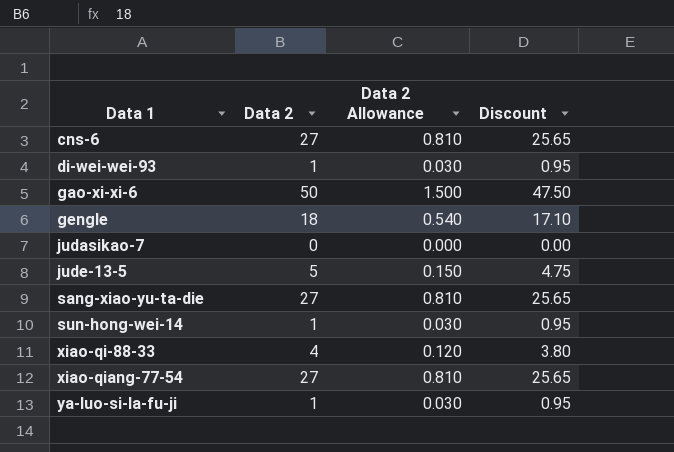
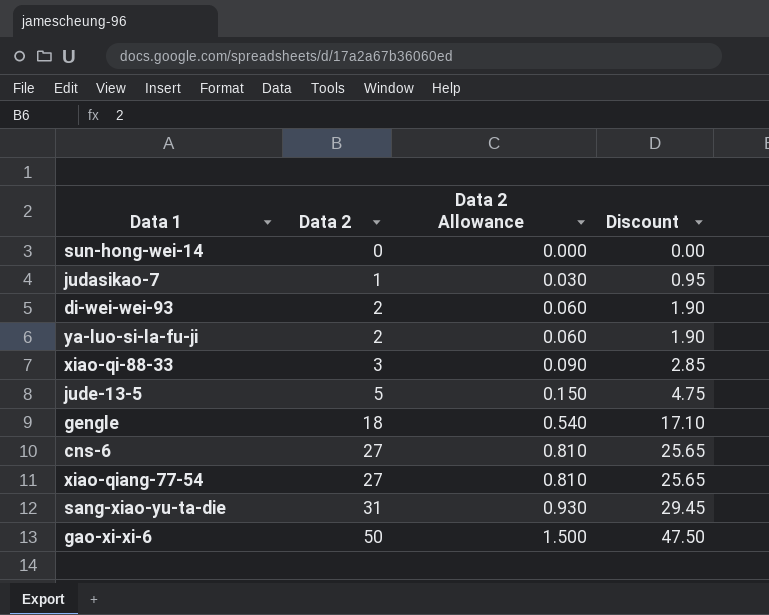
row order: Data 1 ascending -> Data 2 ascending
sun-hong-wei-14 | Data 2: 1 -> 0
sun-hong-wei-14 | Data 2 Allowance: 0.030 -> 0.000
sun-hong-wei-14 | Discount: 0.95 -> 0.00
judasikao-7 | Data 2: 0 -> 1
judasikao-7 | Data 2 Allowance: 0.000 -> 0.030
judasikao-7 | Discount: 0.00 -> 0.95
di-wei-wei-93 | Data 2: 1 -> 2
di-wei-wei-93 | Data 2 Allowance: 0.030 -> 0.060
di-wei-wei-93 | Discount: 0.95 -> 1.90
ya-luo-si-la-fu-ji | Data 2: 1 -> 2
ya-luo-si-la-fu-ji | Data 2 Allowance: 0.030 -> 0.060
ya-luo-si-la-fu-ji | Discount: 0.95 -> 1.90
xiao-qi-88-33 | Data 2: 4 -> 3
xiao-qi-88-33 | Data 2 Allowance: 0.120 -> 0.090
xiao-qi-88-33 | Discount: 3.80 -> 2.85
sang-xiao-yu-ta-die | Data 2: 27 -> 31
sang-xiao-yu-ta-die | Data 2 Allowance: 0.810 -> 0.930
sang-xiao-yu-ta-die | Discount: 25.65 -> 29.45

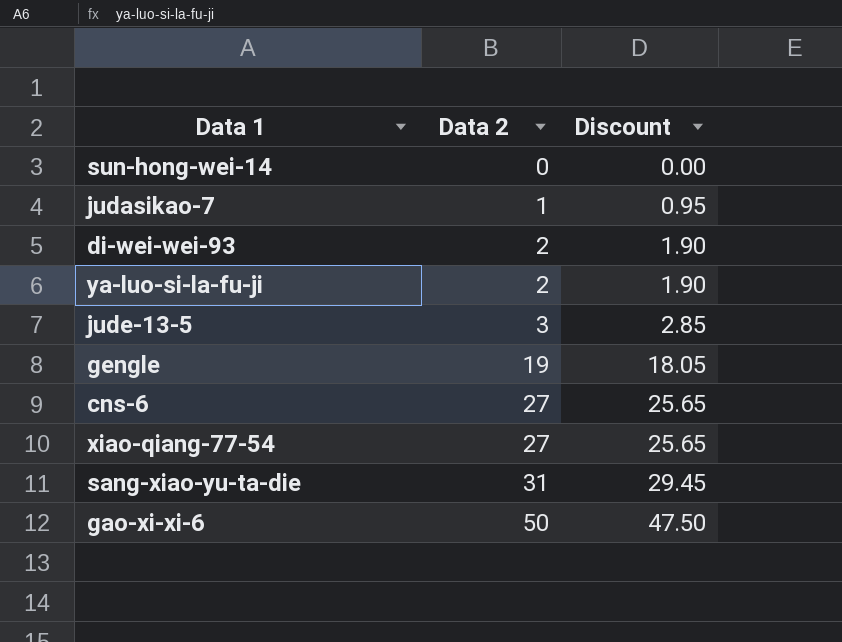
column Data 2 Allowance | formula: [Data 2] * 0.03 -> none
row xiao-qi-88-33: 3 | 0.090 | 2.85 -> none
jude-13-5 | Data 2: 5 -> 3
jude-13-5 | Discount: 4.75 -> 2.85
gengle | Data 2: 18 -> 19
gengle | Discount: 17.10 -> 18.05

